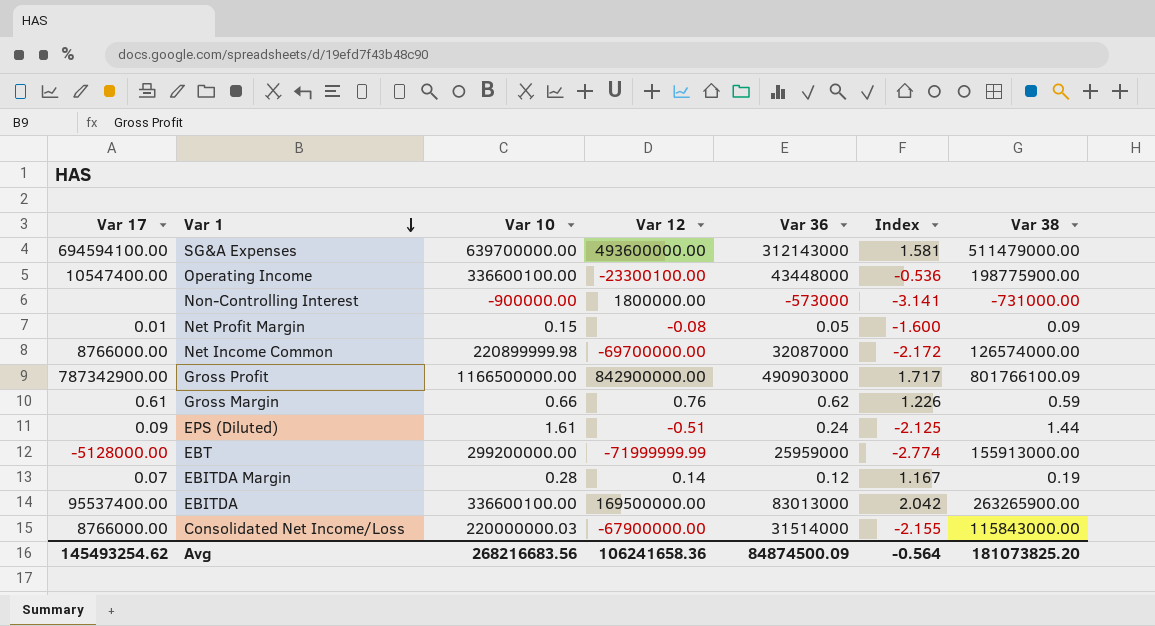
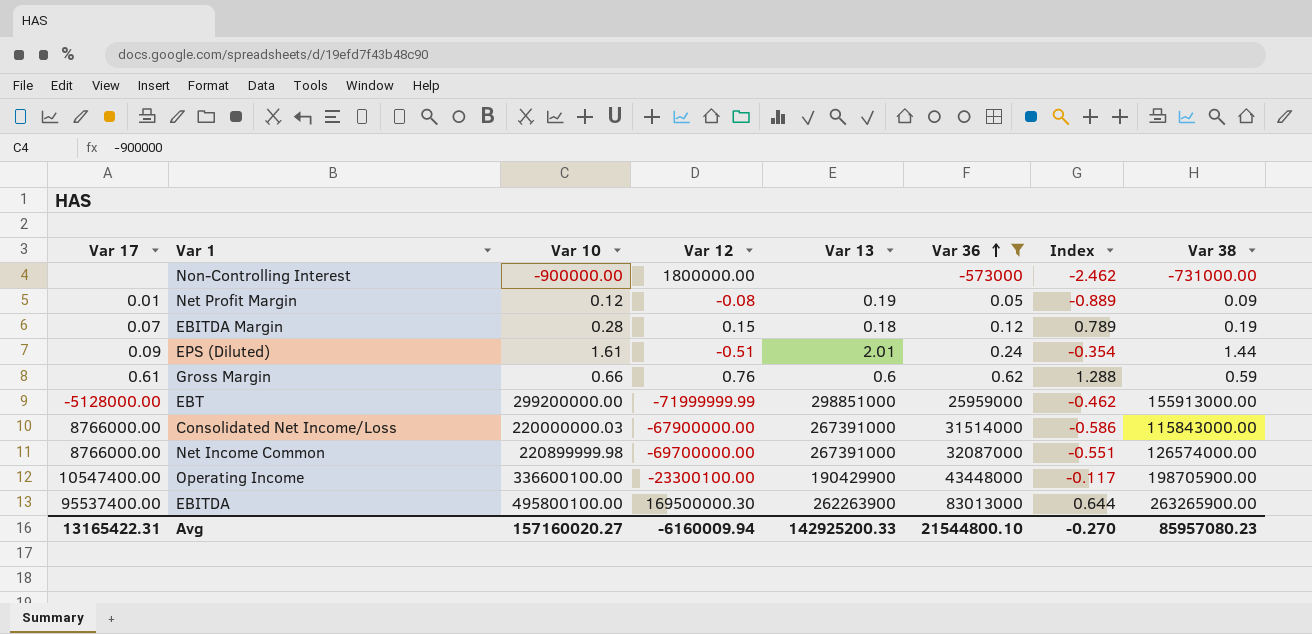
filter: none -> Var 36 <= 83013000
row order: Var 1 descending -> Var 36 ascending
column Var 13 | position: none -> 5
column Index | formula: [Var 12] / [Var 36] -> [Var 12] / [Var 38]
Net Profit Margin | Var 10: 0.15 -> 0.12
EBITDA Margin | Var 12: 0.14 -> 0.15
Operating Income | Var 38: 198775900.00 -> 198705900.00
EBITDA | Var 10: 336600100.00 -> 495800100.00
EBITDA | Var 12: 169500000.00 -> 169500000.30
Avg | Var 17: 145493254.62 -> 13165422.31
Avg | Var 10: 268216683.56 -> 157160020.27
Avg | Var 12: 106241658.36 -> -6160009.94
Avg | Var 36: 84874500.09 -> 21544800.10
Avg | Index: -0.564 -> -0.270
Avg | Var 38: 181073825.20 -> 85957080.23

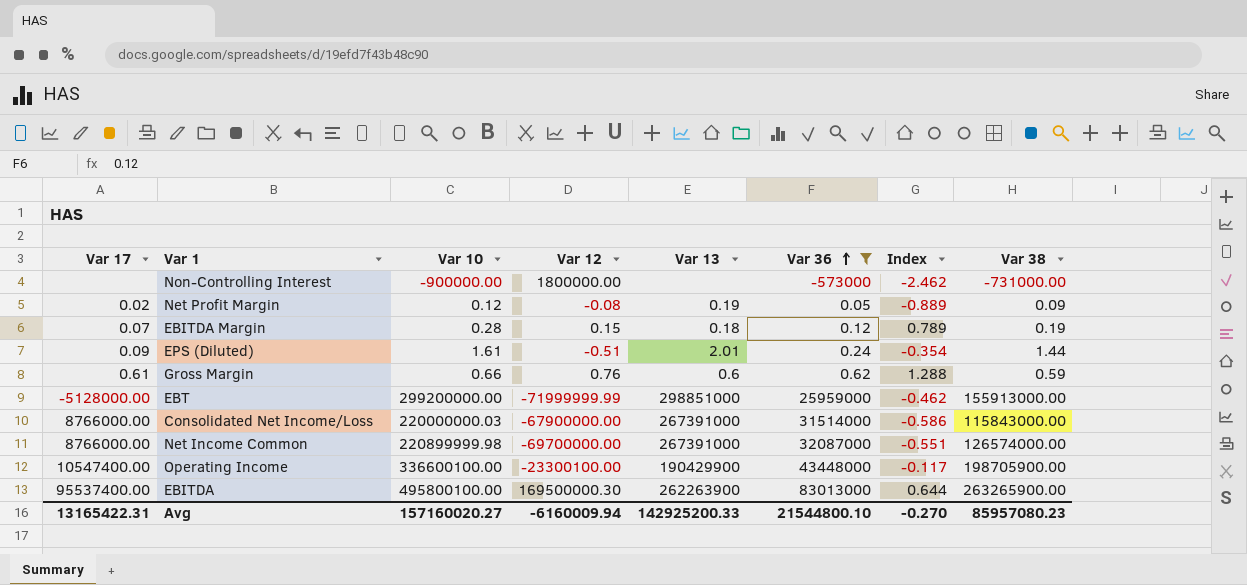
Net Profit Margin | Var 17: 0.01 -> 0.02

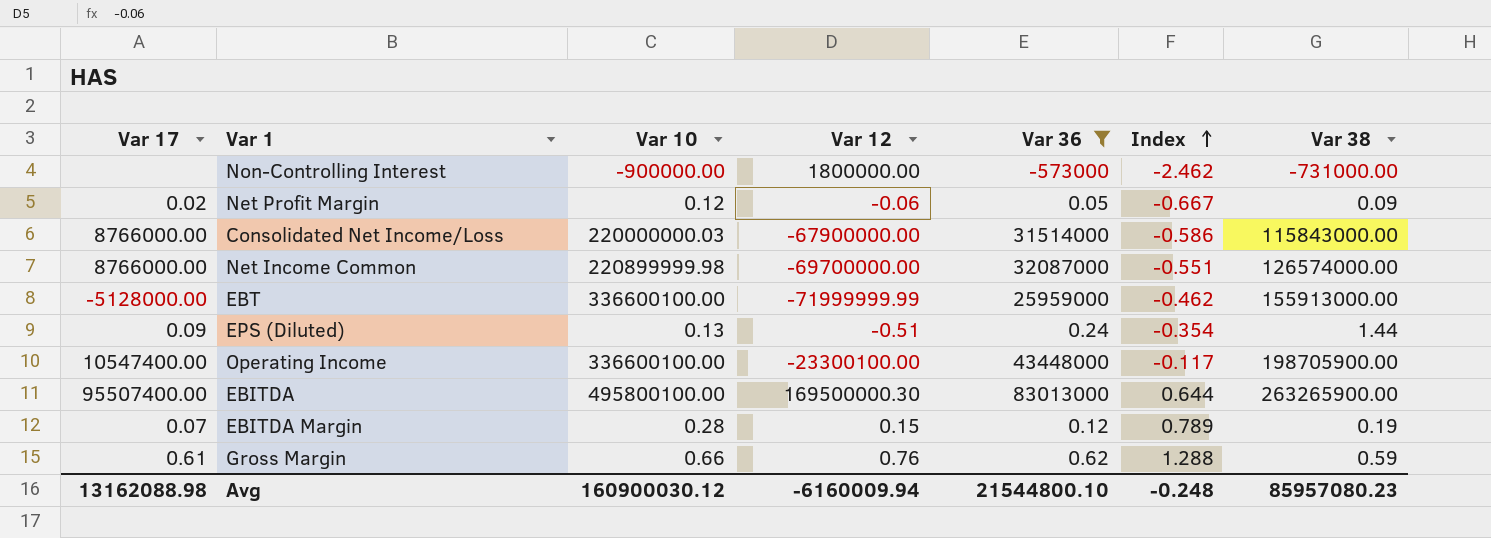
row order: Var 36 ascending -> Index ascending
column Var 13 | position: 5 -> none
Net Profit Margin | Var 12: -0.08 -> -0.06
Net Profit Margin | Index: -0.889 -> -0.667
EBT | Var 10: 299200000.00 -> 336600100.00
EPS (Diluted) | Var 10: 1.61 -> 0.13
EBITDA | Var 17: 95537400.00 -> 95507400.00
Avg | Var 17: 13165422.31 -> 13162088.98
Avg | Var 10: 157160020.27 -> 160900030.12
Avg | Index: -0.270 -> -0.248

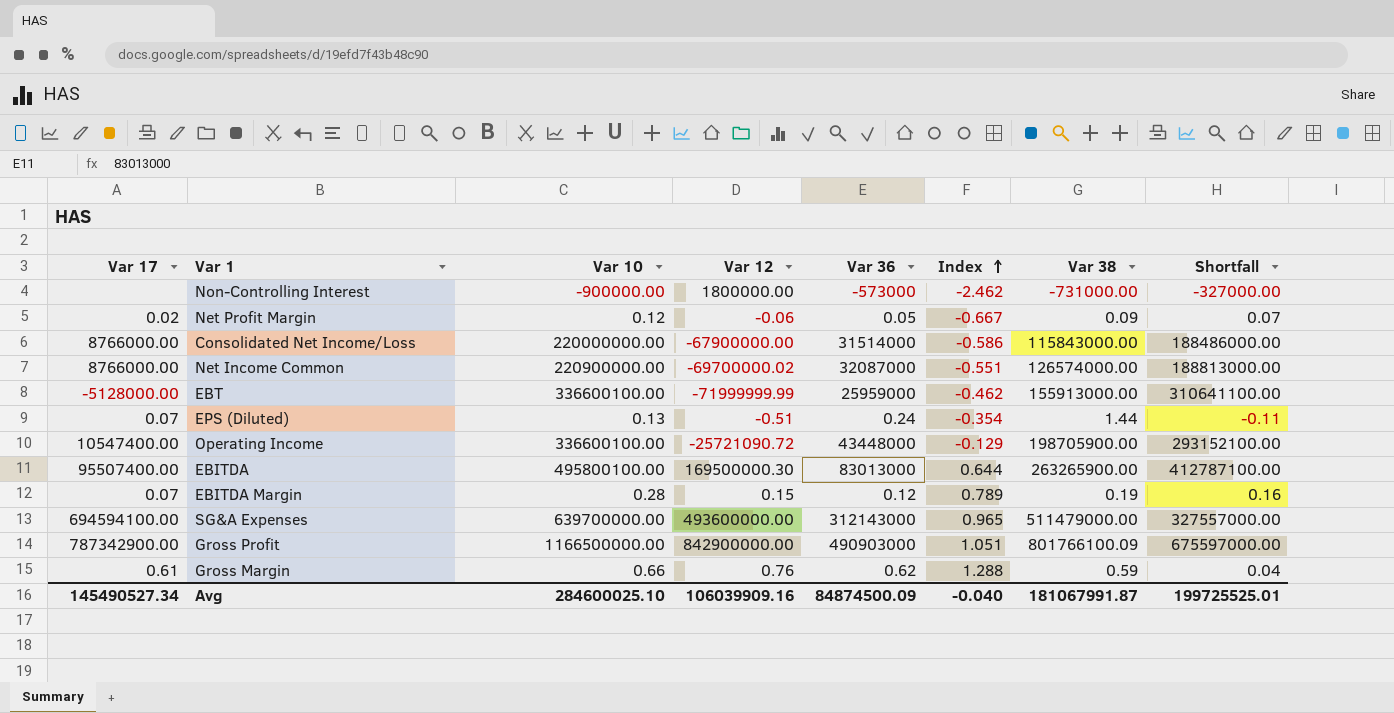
filter: Var 36 <= 83013000 -> none
column Shortfall | formula: none -> [Var 10] - [Var 36]
Consolidated Net Income/Loss | Var 10: 220000000.03 -> 220000000.00
Net Income Common | Var 10: 220899999.98 -> 220900000.00
Net Income Common | Var 12: -69700000.00 -> -69700000.02
EPS (Diluted) | Var 17: 0.09 -> 0.07
Operating Income | Var 12: -23300100.00 -> -25721090.72
Operating Income | Index: -0.117 -> -0.129
Avg | Var 17: 13162088.98 -> 145490527.34
Avg | Var 10: 160900030.12 -> 284600025.10
Avg | Var 12: -6160009.94 -> 106039909.16
Avg | Var 36: 21544800.10 -> 84874500.09
Avg | Index: -0.248 -> -0.040
Avg | Var 38: 85957080.23 -> 181067991.87

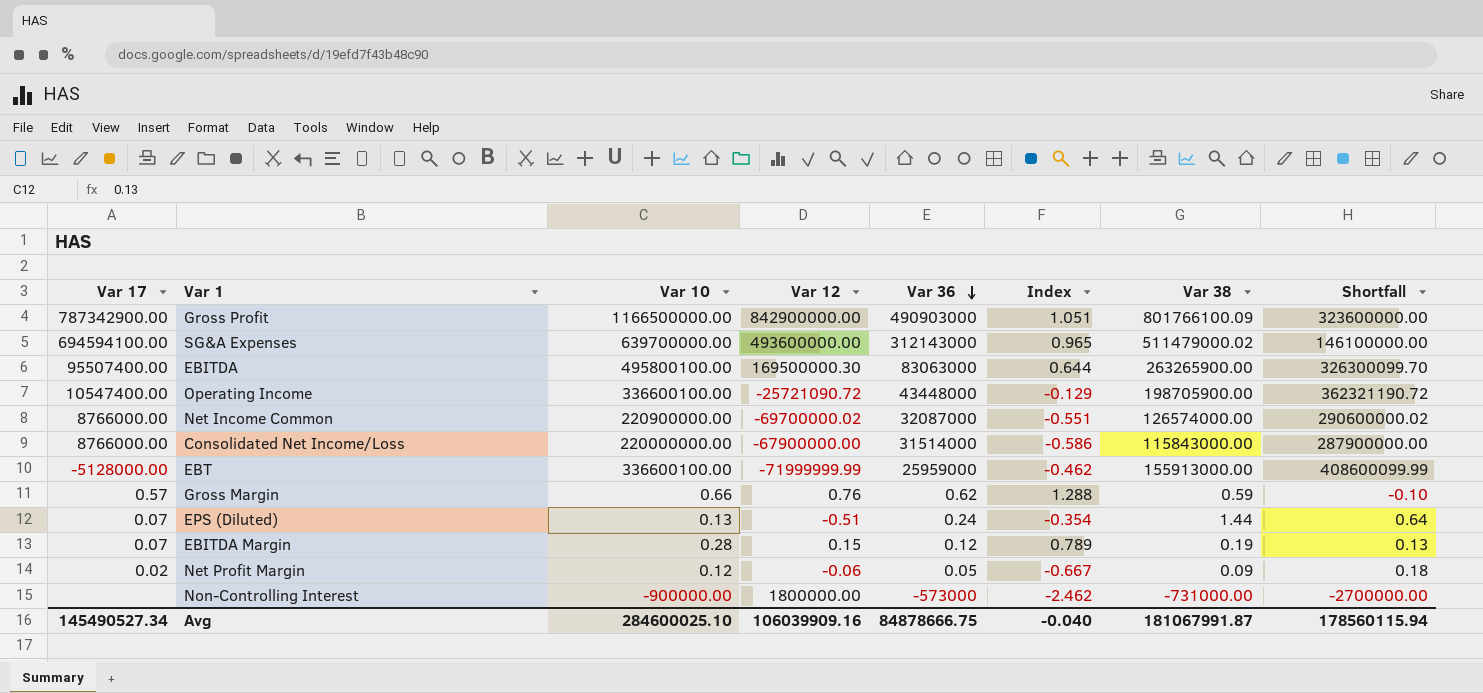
row order: Index ascending -> Var 36 descending
column Shortfall | formula: [Var 10] - [Var 36] -> [Var 10] - [Var 12]
SG&A Expenses | Var 38: 511479000.00 -> 511479000.02
EBITDA | Var 36: 83013000 -> 83063000
Gross Margin | Var 17: 0.61 -> 0.57
Avg | Var 36: 84874500.09 -> 84878666.75
Avg | Shortfall: 199725525.01 -> 178560115.94

